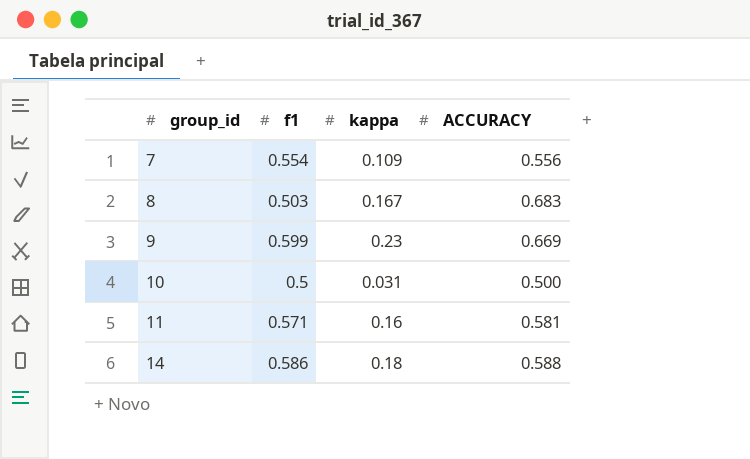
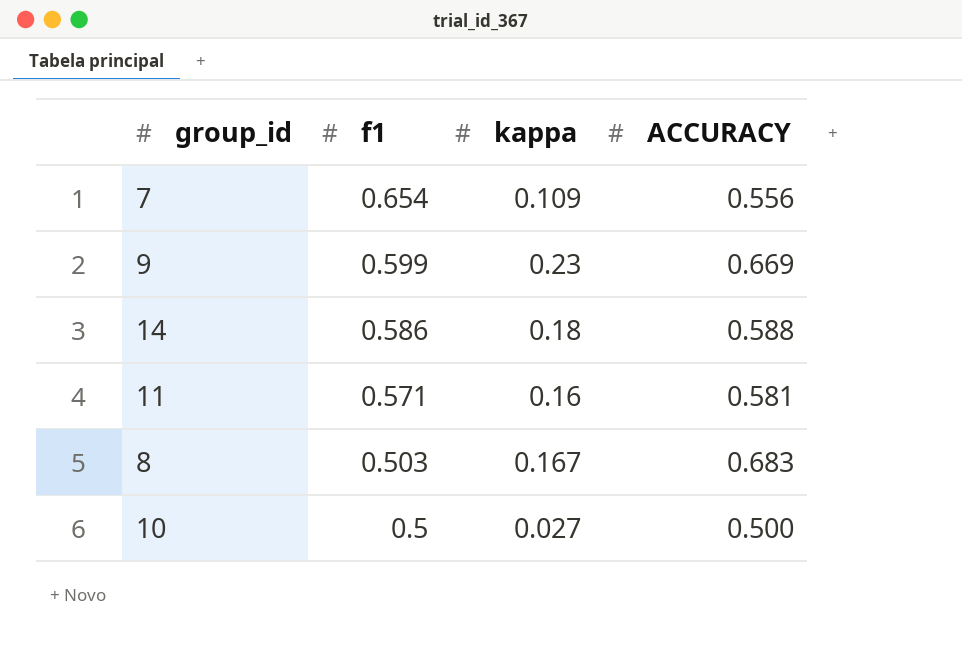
row order: group_id ascending -> f1 descending
7 | f1: 0.554 -> 0.654
10 | kappa: 0.031 -> 0.027

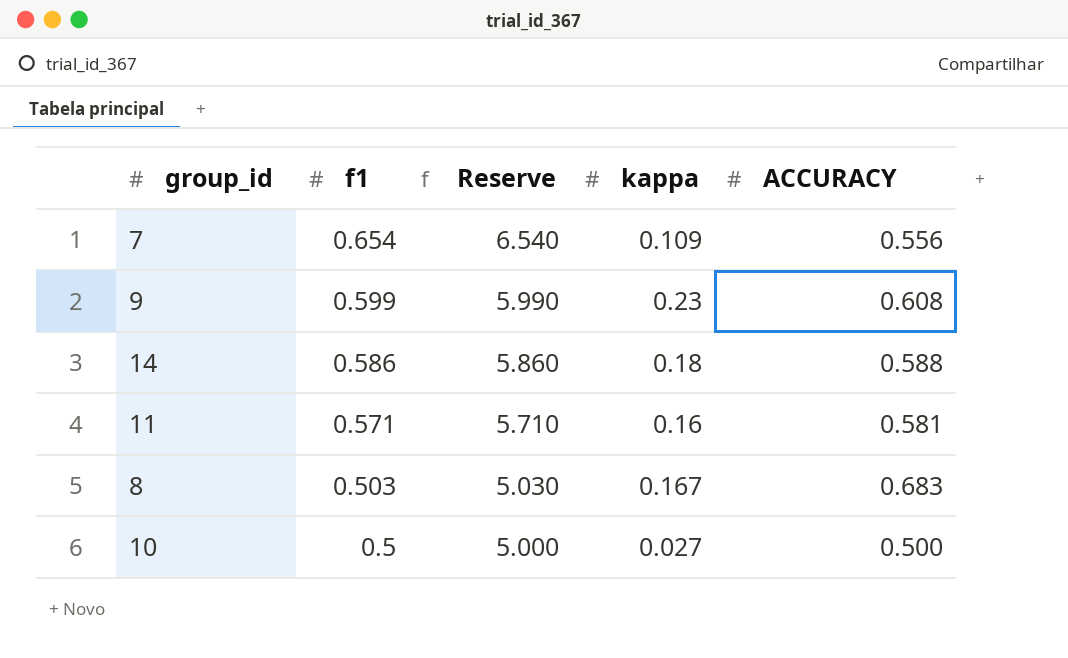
column Reserve | formula: none -> [f1] * 10
9 | ACCURACY: 0.669 -> 0.608

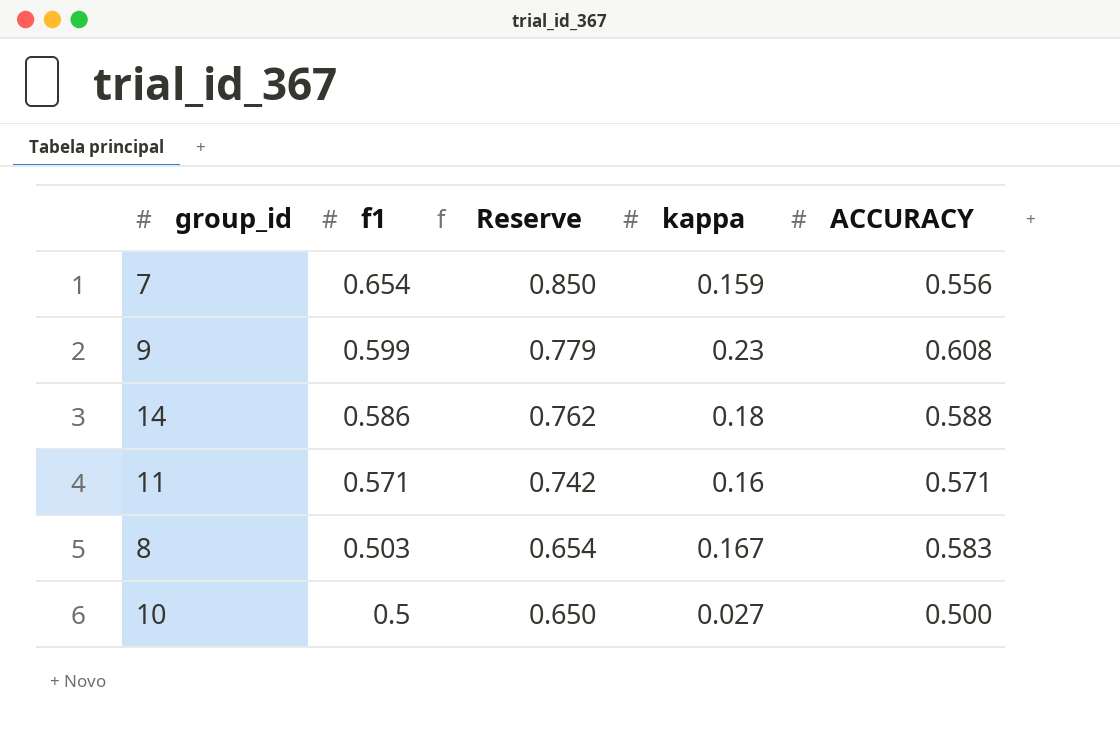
column Reserve | formula: [f1] * 10 -> [f1] * 1.3
7 | kappa: 0.109 -> 0.159
11 | ACCURACY: 0.581 -> 0.571
8 | ACCURACY: 0.683 -> 0.583

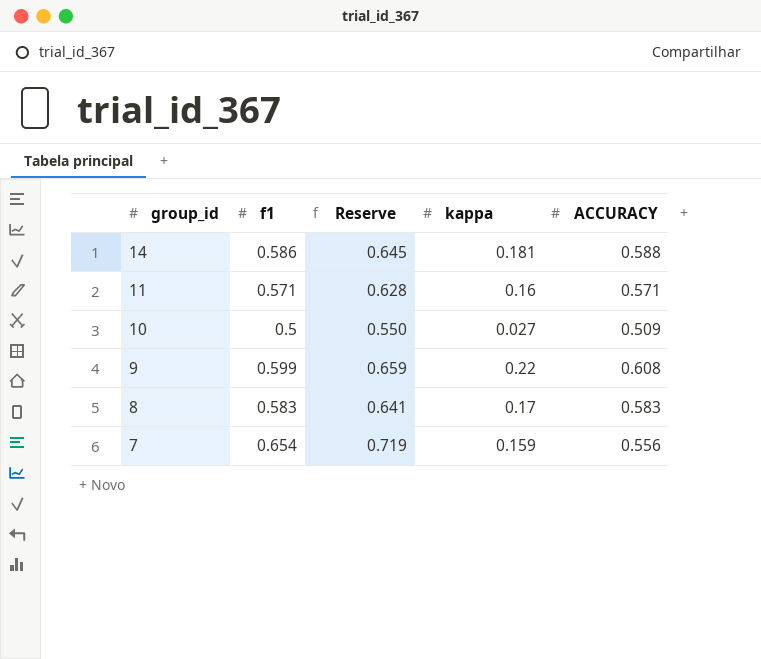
row order: f1 descending -> group_id descending
column Reserve | formula: [f1] * 1.3 -> [f1] * 1.1
14 | kappa: 0.18 -> 0.181
10 | ACCURACY: 0.500 -> 0.509
9 | kappa: 0.23 -> 0.22
8 | f1: 0.503 -> 0.583
8 | kappa: 0.167 -> 0.17

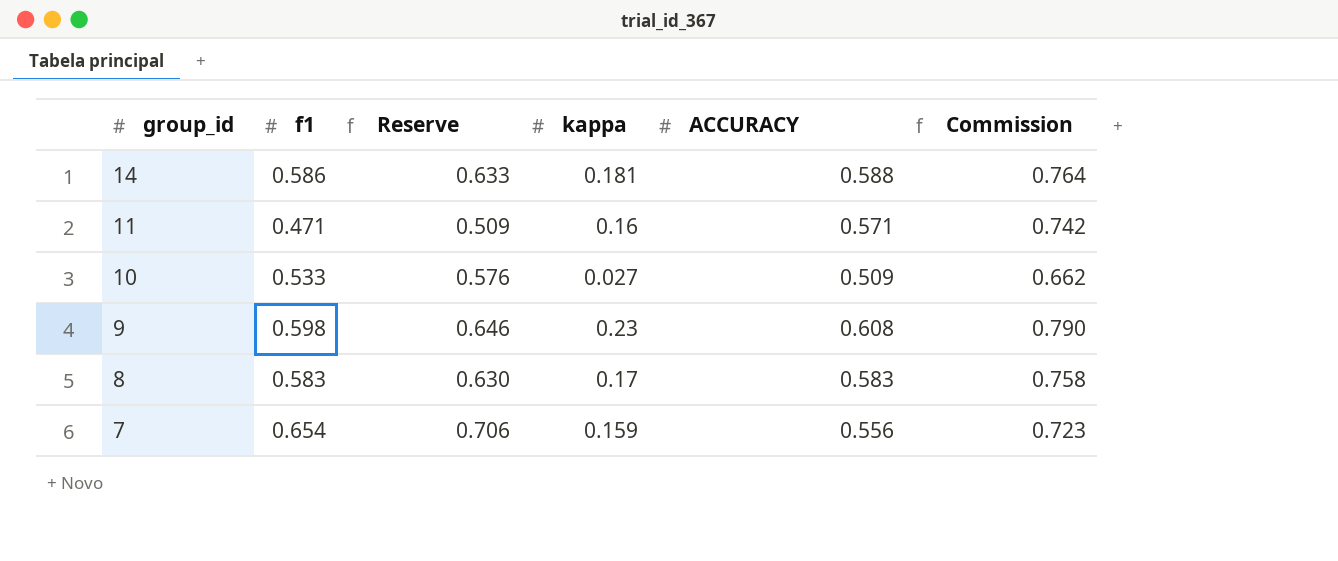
column Reserve | formula: [f1] * 1.1 -> [f1] * 1.08
column Commission | formula: none -> [ACCURACY] * 1.3
11 | f1: 0.571 -> 0.471
10 | f1: 0.5 -> 0.533
9 | f1: 0.599 -> 0.598
9 | kappa: 0.22 -> 0.23

